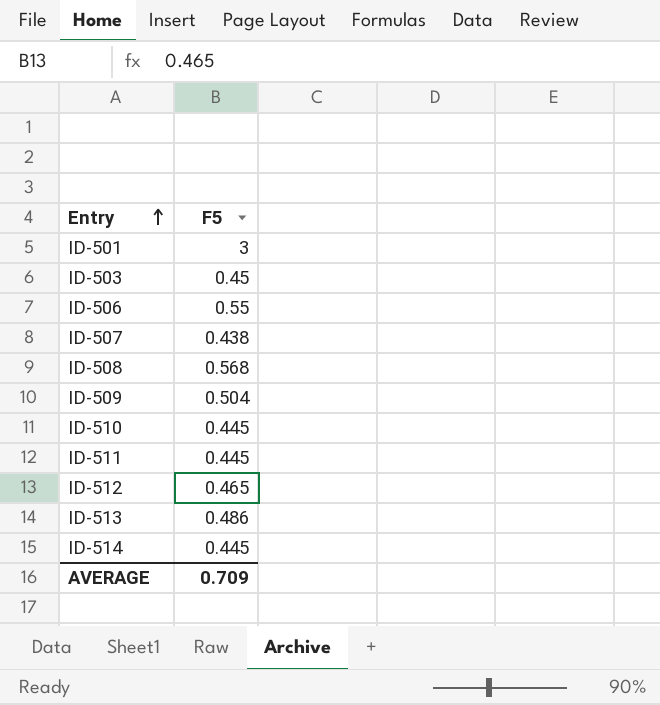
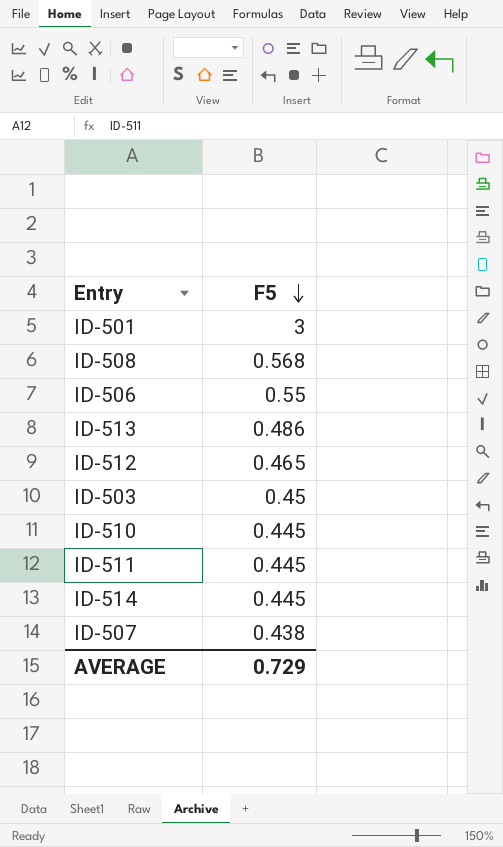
row order: Entry ascending -> F5 descending
row ID-509: 0.504 -> none
AVERAGE | F5: 0.709 -> 0.729

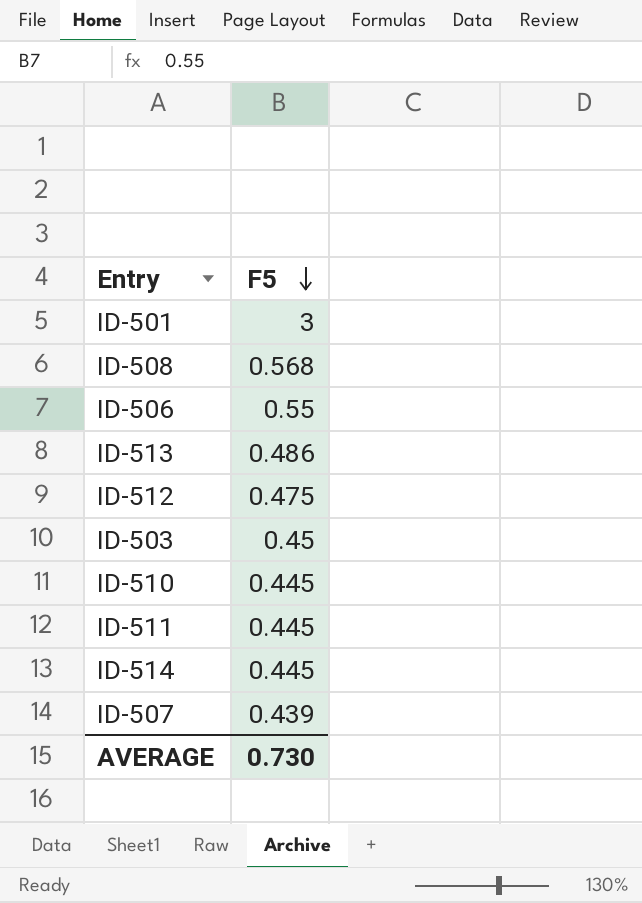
ID-512 | F5: 0.465 -> 0.475
ID-507 | F5: 0.438 -> 0.439
AVERAGE | F5: 0.729 -> 0.730

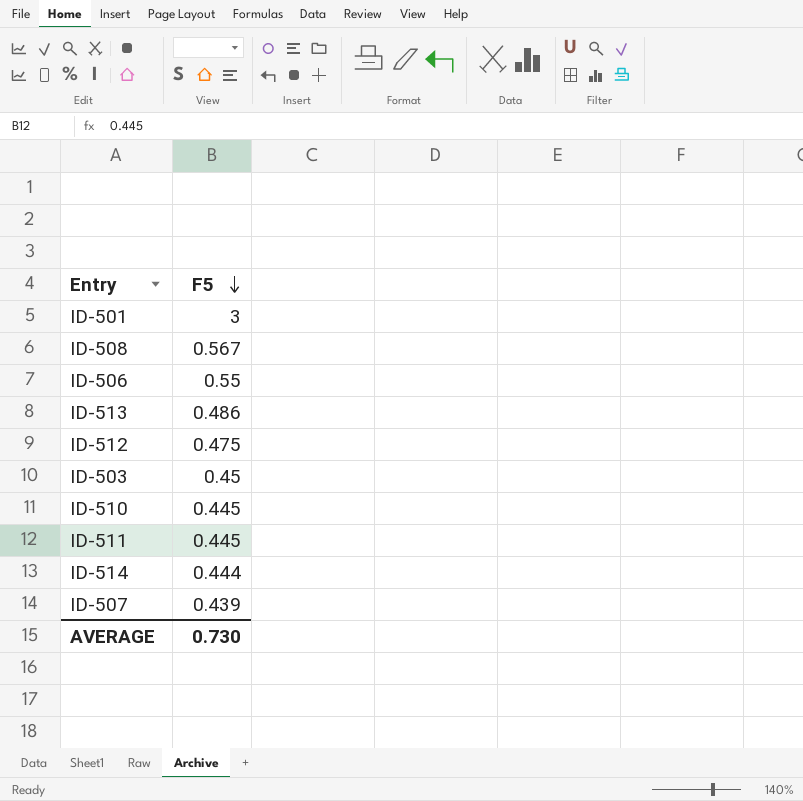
ID-508 | F5: 0.568 -> 0.567
ID-514 | F5: 0.445 -> 0.444

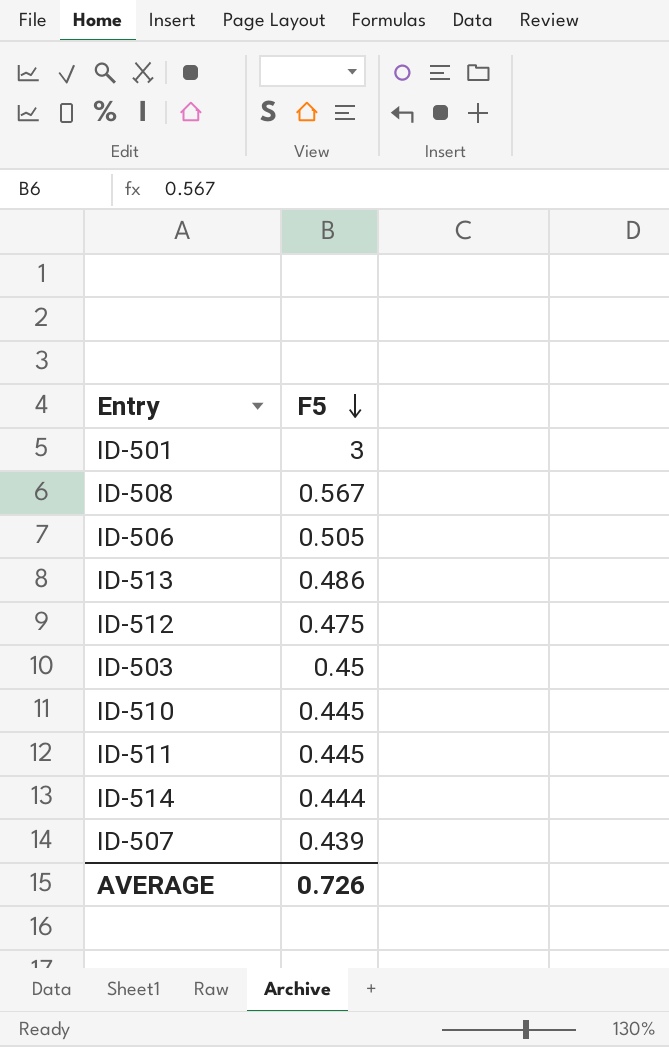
ID-506 | F5: 0.55 -> 0.505
AVERAGE | F5: 0.730 -> 0.726

